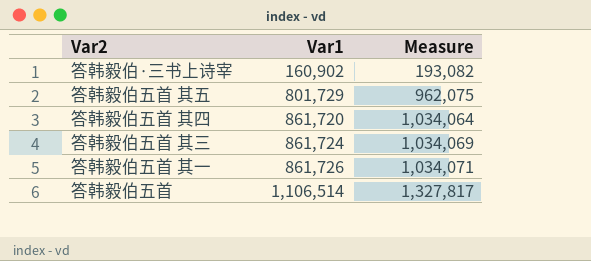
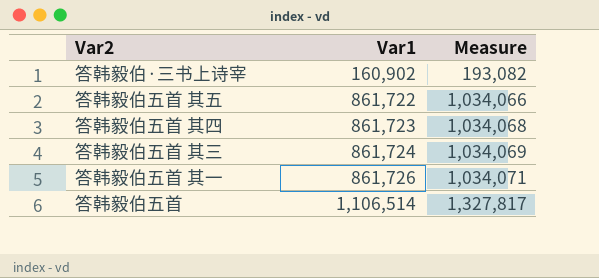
答韩毅伯五首 其五 | Var1: 801,729 -> 861,722
答韩毅伯五首 其五 | Measure: 962,075 -> 1,034,066
答韩毅伯五首 其四 | Var1: 861,720 -> 861,723
答韩毅伯五首 其四 | Measure: 1,034,064 -> 1,034,068

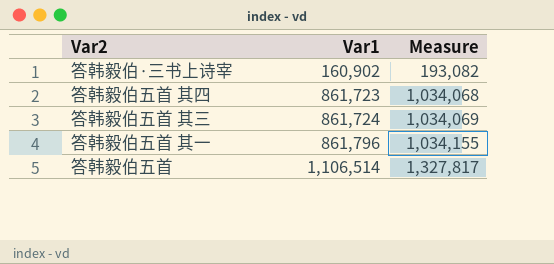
row 答韩毅伯五首 其五: 861,722 | 1,034,066 -> none
答韩毅伯五首 其一 | Var1: 861,726 -> 861,796
答韩毅伯五首 其一 | Measure: 1,034,071 -> 1,034,155

